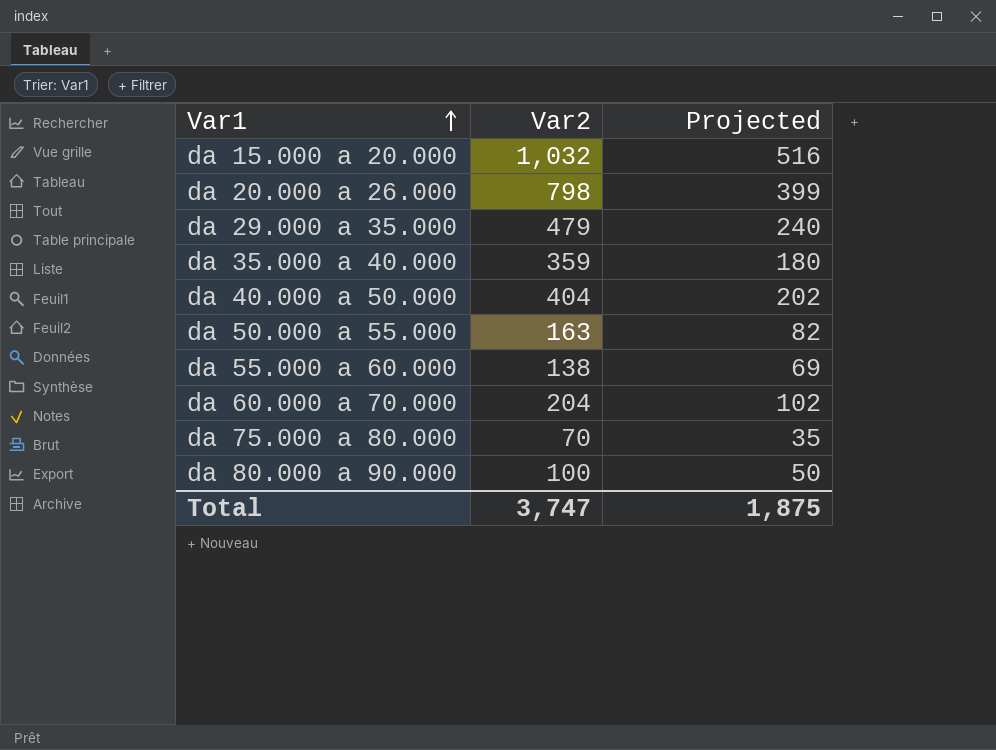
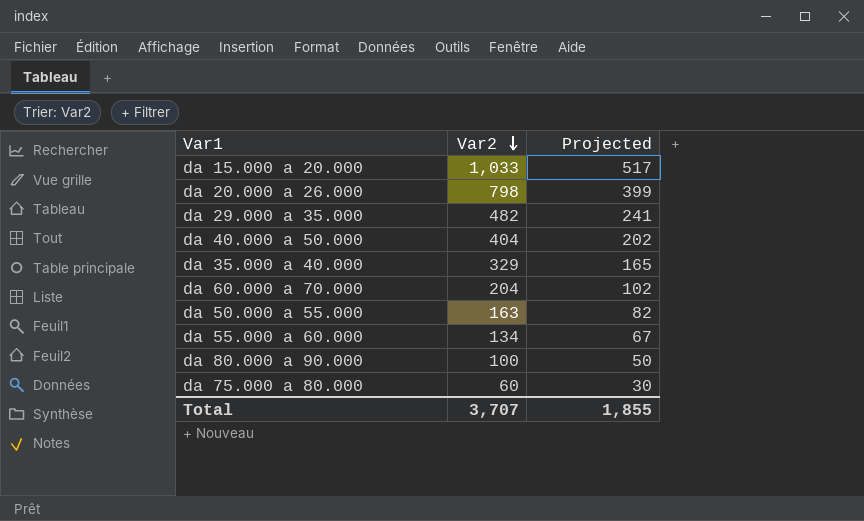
row order: Var1 ascending -> Var2 descending
da 15.000 a 20.000 | Var2: 1,032 -> 1,033
da 15.000 a 20.000 | Projected: 516 -> 517
da 29.000 a 35.000 | Var2: 479 -> 482
da 29.000 a 35.000 | Projected: 240 -> 241
da 35.000 a 40.000 | Var2: 359 -> 329
da 35.000 a 40.000 | Projected: 180 -> 165
da 55.000 a 60.000 | Var2: 138 -> 134
da 55.000 a 60.000 | Projected: 69 -> 67
da 75.000 a 80.000 | Var2: 70 -> 60
da 75.000 a 80.000 | Projected: 35 -> 30
Total | Var2: 3,747 -> 3,707
Total | Projected: 1,875 -> 1,855

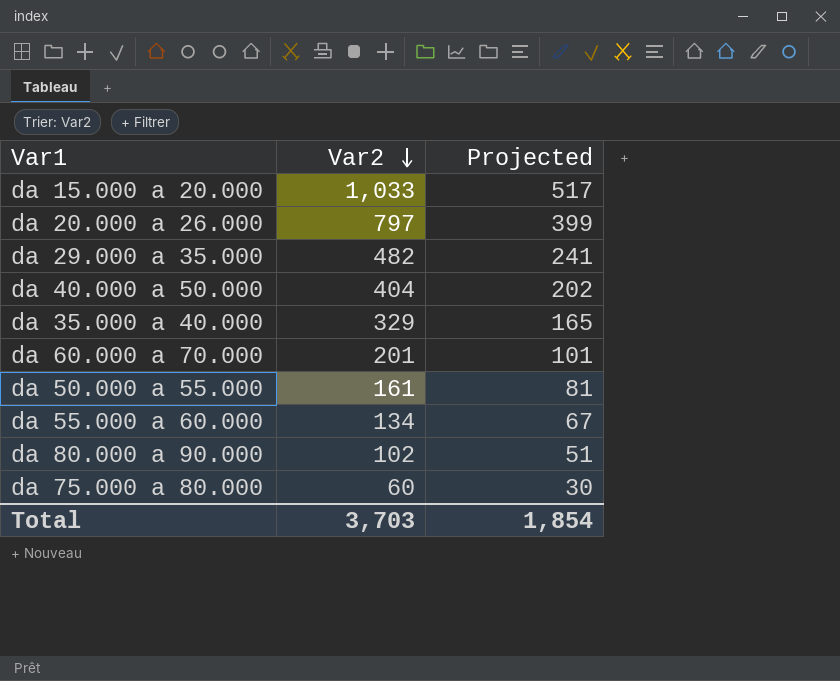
da 20.000 a 26.000 | Var2: 798 -> 797
da 60.000 a 70.000 | Var2: 204 -> 201
da 60.000 a 70.000 | Projected: 102 -> 101
da 50.000 a 55.000 | Var2: 163 -> 161
da 50.000 a 55.000 | Projected: 82 -> 81
da 80.000 a 90.000 | Var2: 100 -> 102
da 80.000 a 90.000 | Projected: 50 -> 51
Total | Var2: 3,707 -> 3,703
Total | Projected: 1,855 -> 1,854

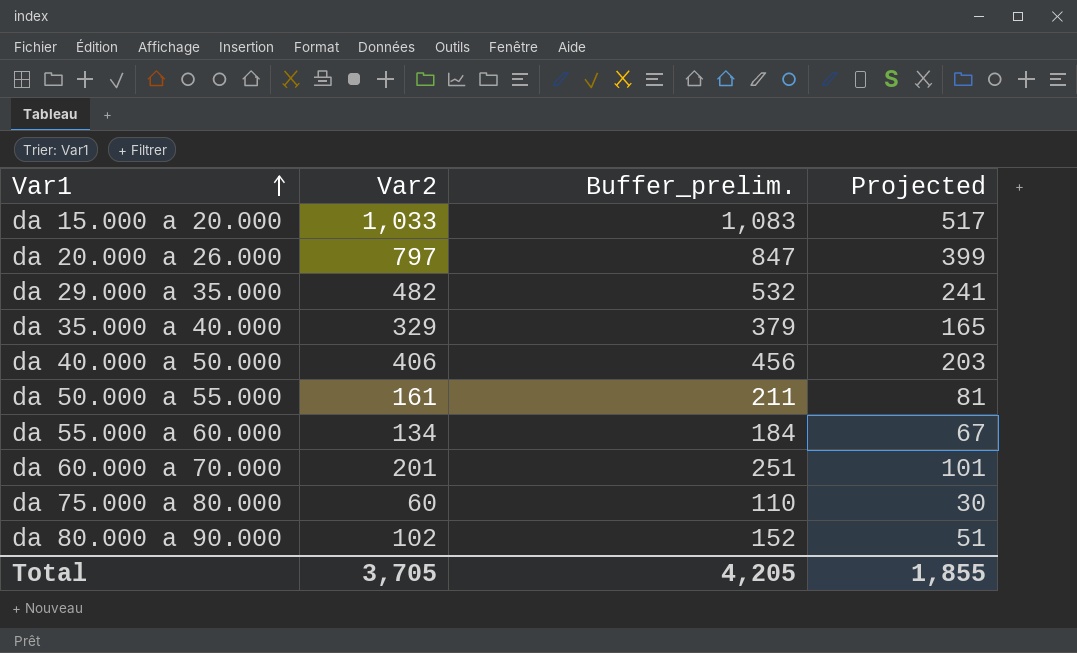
row order: Var2 descending -> Var1 ascending
column Buffer_prelim. | formula: none -> [Var2] + 50
da 40.000 a 50.000 | Var2: 404 -> 406
da 40.000 a 50.000 | Projected: 202 -> 203
Total | Var2: 3,703 -> 3,705
Total | Projected: 1,854 -> 1,855

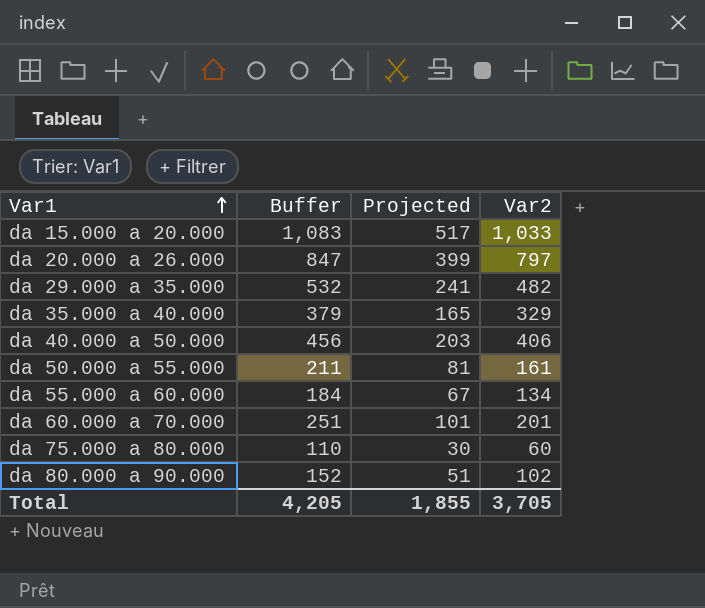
column name: Buffer_prelim. -> Buffer
column Var2 | position: 2 -> 4

